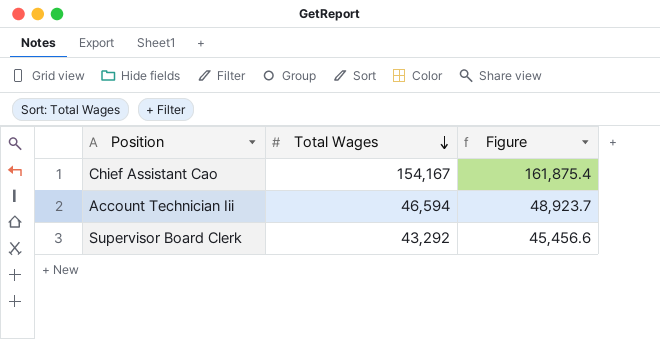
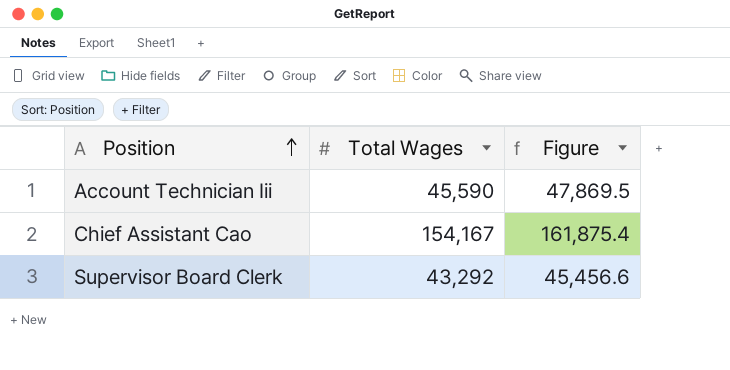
row order: Total Wages descending -> Position ascending
Account Technician Iii | Total Wages: 46,594 -> 45,590
Account Technician Iii | Figure: 48,923.7 -> 47,869.5

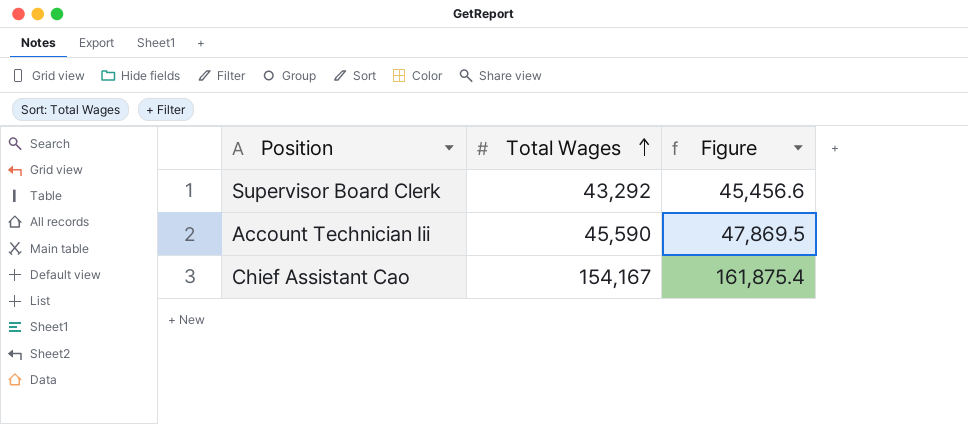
row order: Position ascending -> Total Wages ascending

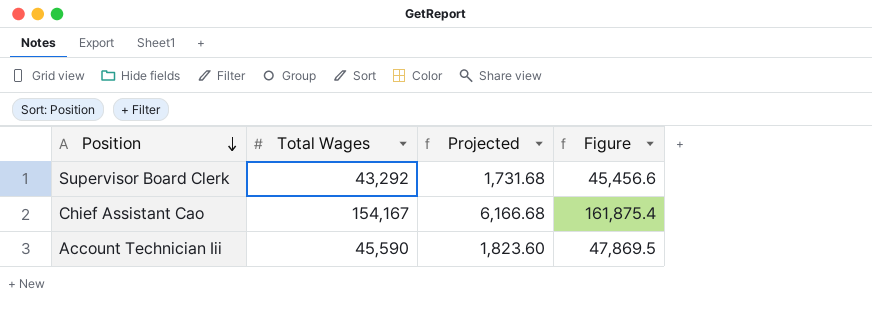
row order: Total Wages ascending -> Position descending
column Projected | formula: none -> [Total Wages] * 0.04

